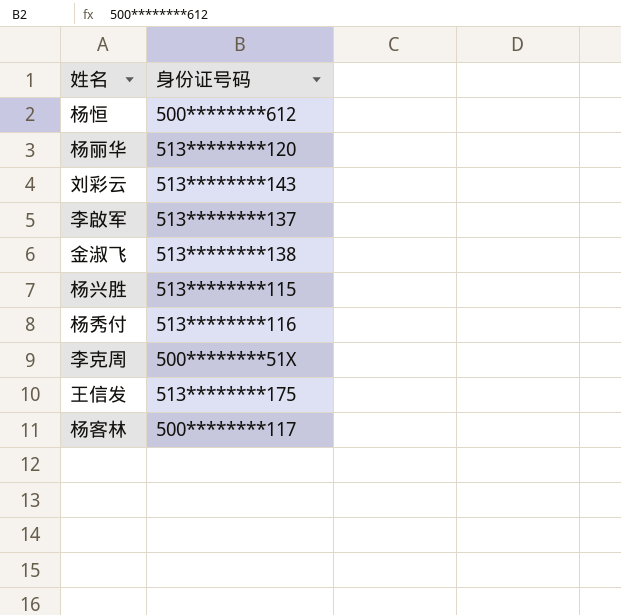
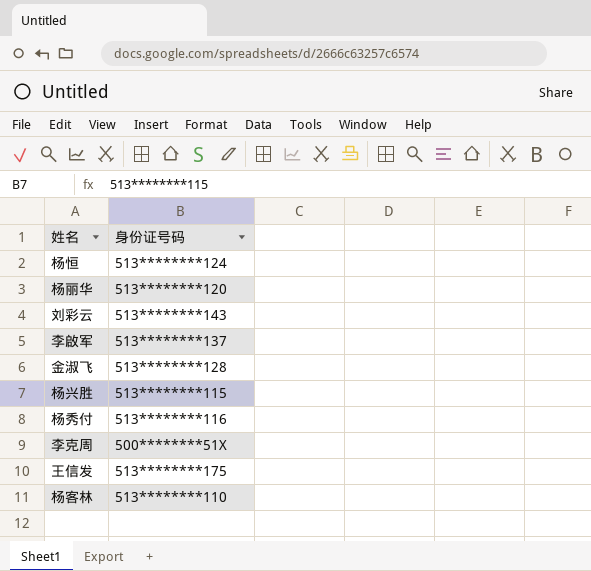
杨恒 | 身份证号码: 500********612 -> 513********124
金淑飞 | 身份证号码: 513********138 -> 513********128
杨客林 | 身份证号码: 500********117 -> 513********110

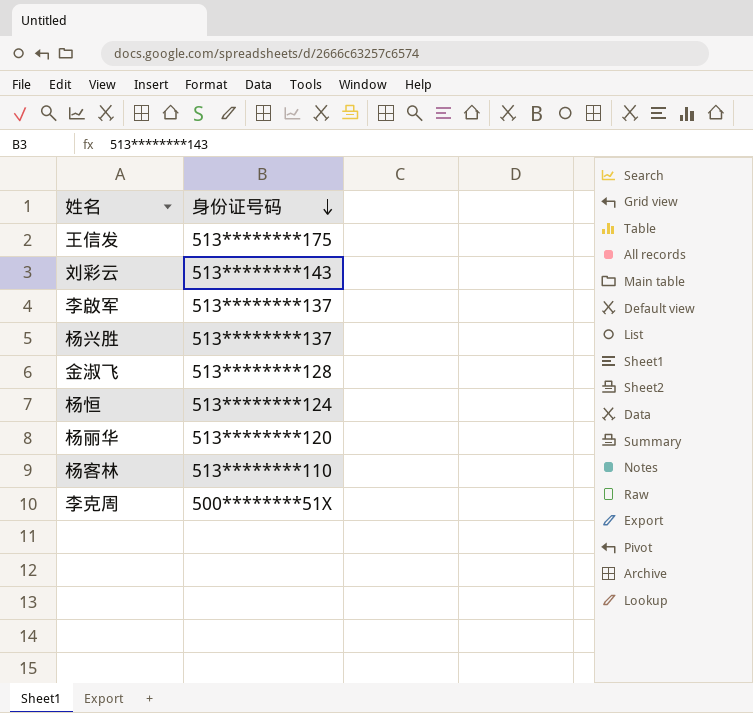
row order: none -> 身份证号码 descending
row 杨秀付: 513********116 -> none
杨兴胜 | 身份证号码: 513********115 -> 513********137

